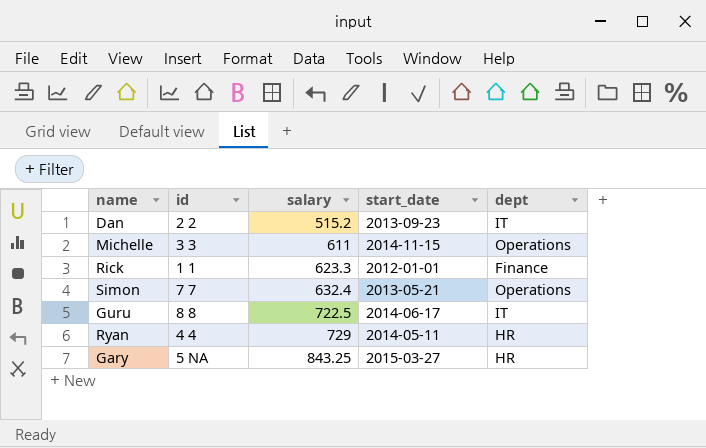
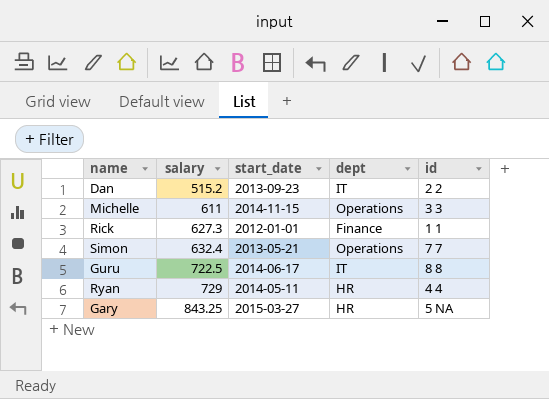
column id | position: 2 -> 5
Rick | salary: 623.3 -> 627.3

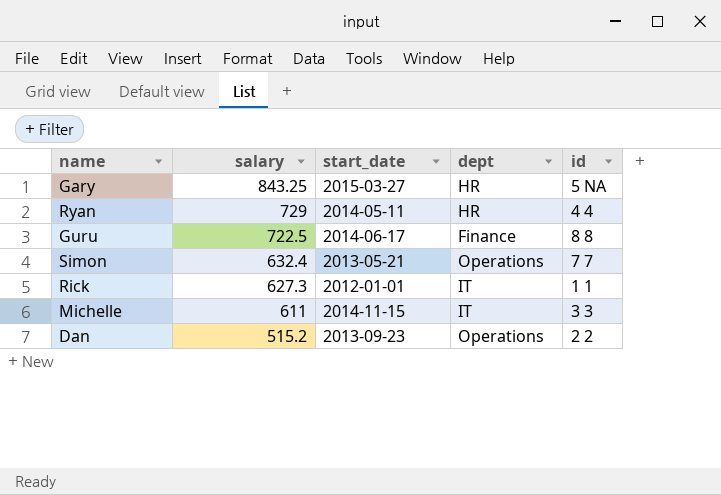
row order: salary ascending -> salary descending
Guru | dept: IT -> Finance
Rick | dept: Finance -> IT
Michelle | dept: Operations -> IT
Dan | dept: IT -> Operations

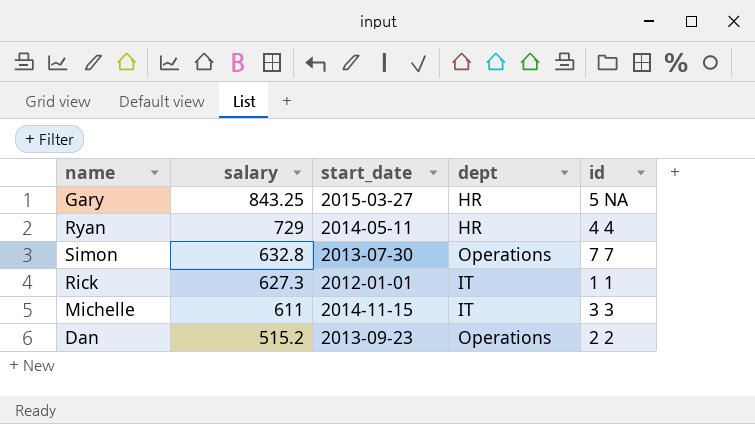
row Guru: 722.5 | 2014-06-17 | Finance | 8 8 -> none
Simon | salary: 632.4 -> 632.8
Simon | start_date: 2013-05-21 -> 2013-07-30

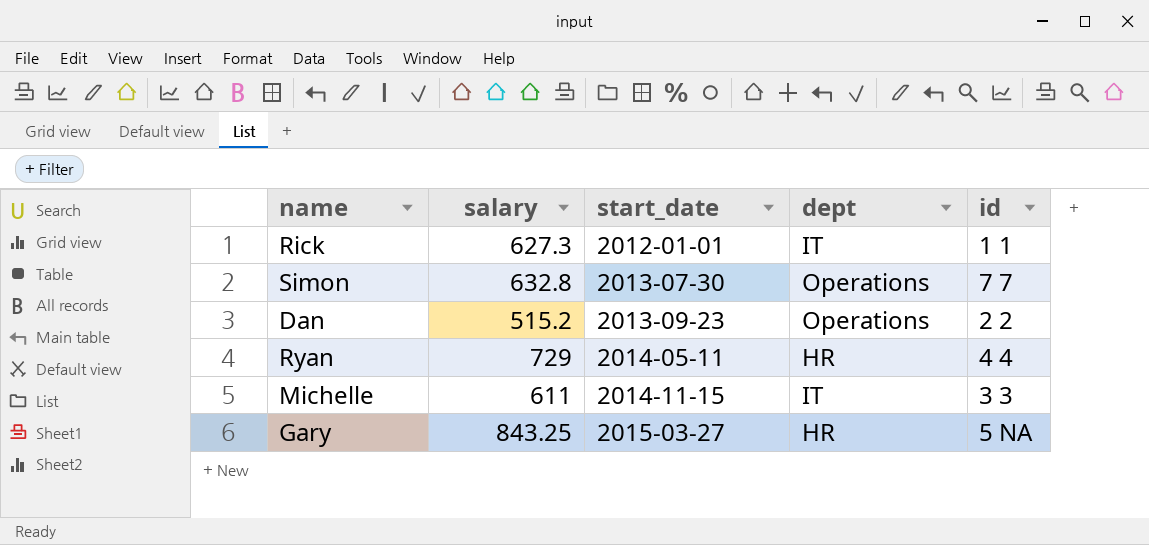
row order: salary descending -> start_date ascending

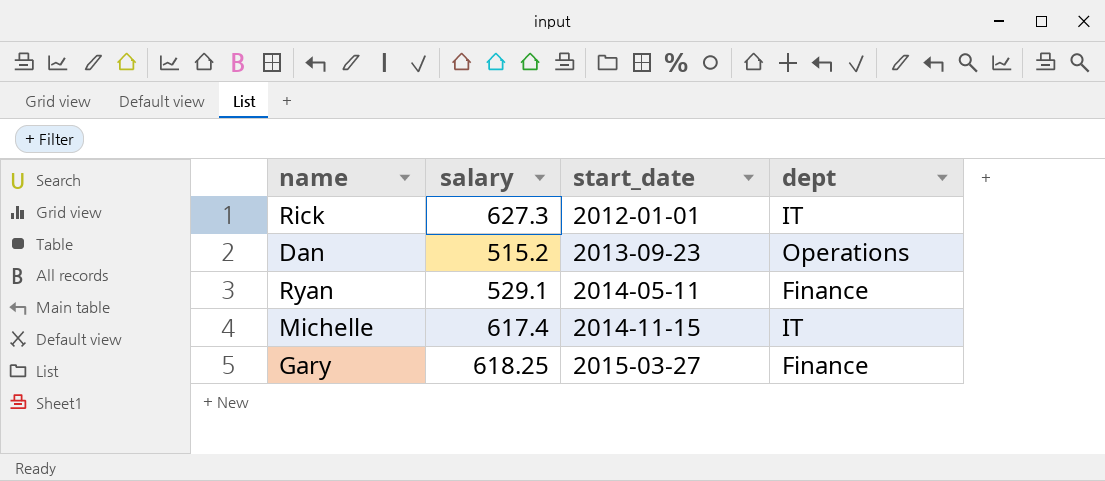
column id | position: 5 -> none
row Simon: 632.8 | 2013-07-30 | Operations | 7 7 -> none
Ryan | salary: 729 -> 529.1
Ryan | dept: HR -> Finance
Michelle | salary: 611 -> 617.4
Gary | salary: 843.25 -> 618.25
Gary | dept: HR -> Finance

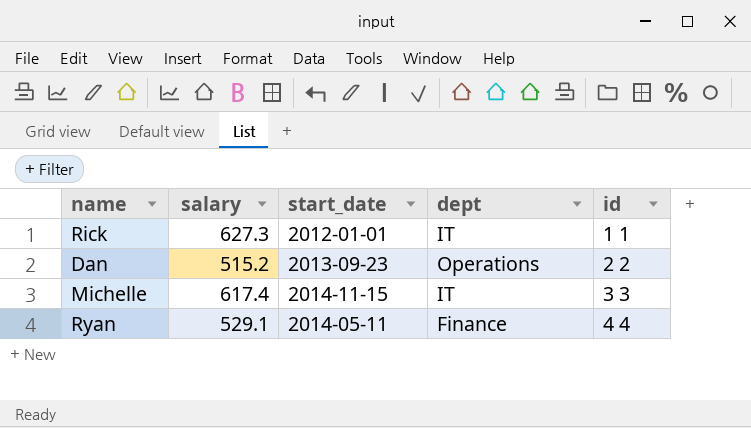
row order: start_date ascending -> id ascending
column id | position: none -> 5
row Gary: 618.25 | 2015-03-27 | Finance -> none

